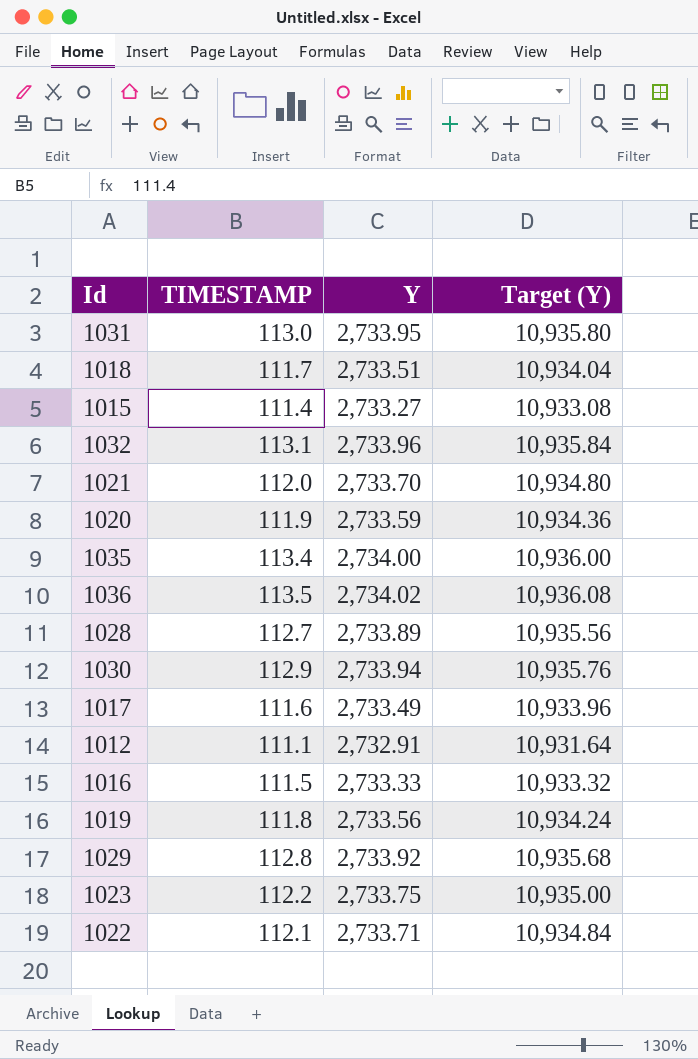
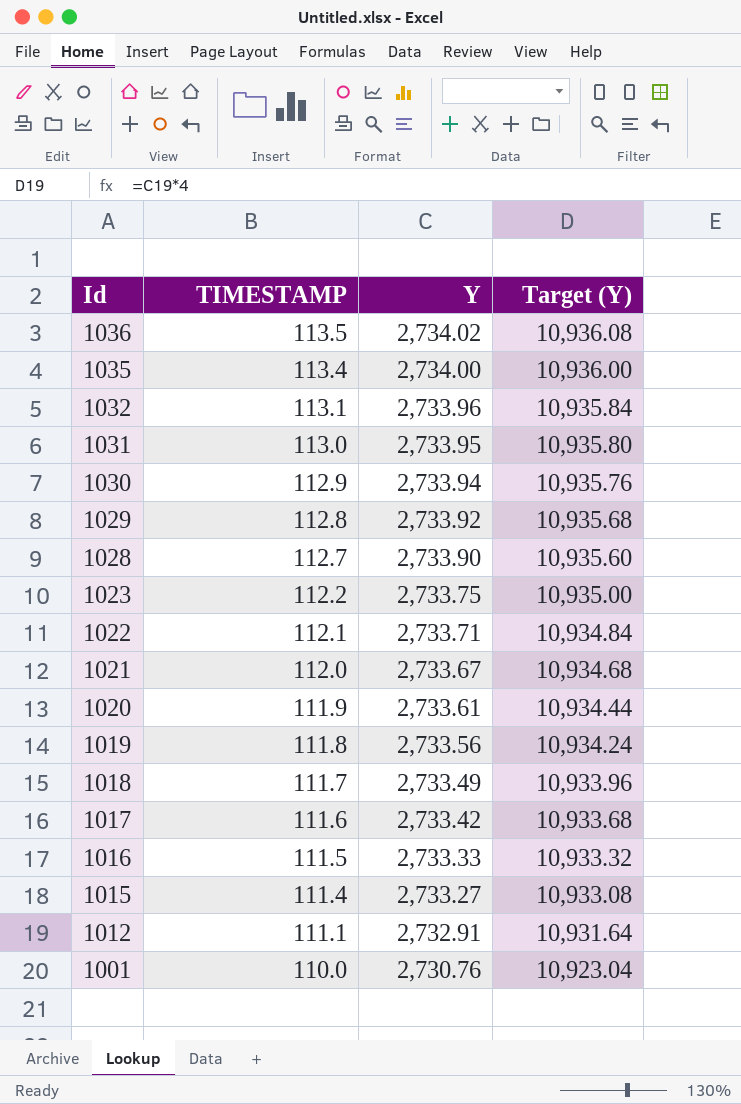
row order: none -> Id descending
1028 | Y: 2,733.89 -> 2,733.90
1028 | Target (Y): 10,935.56 -> 10,935.60
1021 | Y: 2,733.70 -> 2,733.67
1021 | Target (Y): 10,934.80 -> 10,934.68
1020 | Y: 2,733.59 -> 2,733.61
1020 | Target (Y): 10,934.36 -> 10,934.44
1018 | Y: 2,733.51 -> 2,733.49
1018 | Target (Y): 10,934.04 -> 10,933.96
1017 | Y: 2,733.49 -> 2,733.42
1017 | Target (Y): 10,933.96 -> 10,933.68
row 1001: none -> 110.0 | 2,730.76 | 10,923.04

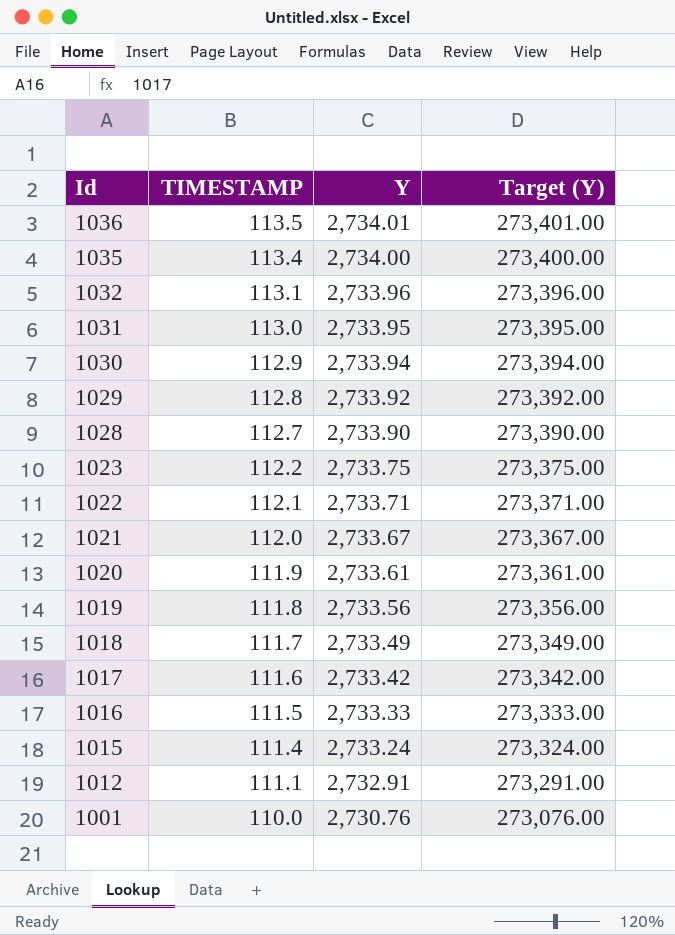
column Target (Y) | formula: [Y] * 4 -> [Y] * 100
1036 | Y: 2,734.02 -> 2,734.01
1015 | Y: 2,733.27 -> 2,733.24

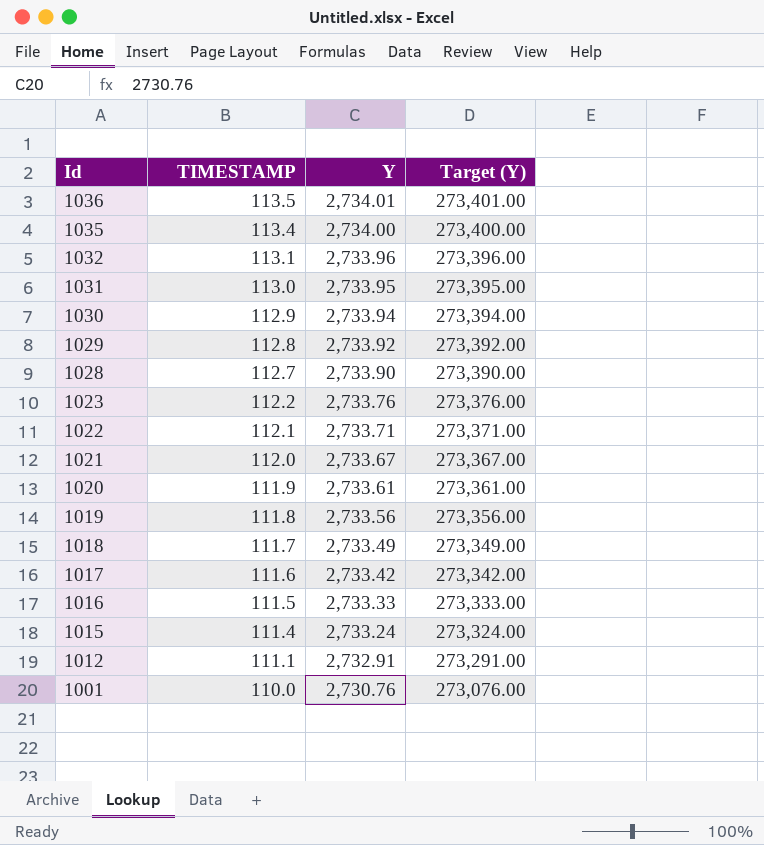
1023 | Y: 2,733.75 -> 2,733.76
1023 | Target (Y): 273,375.00 -> 273,376.00

